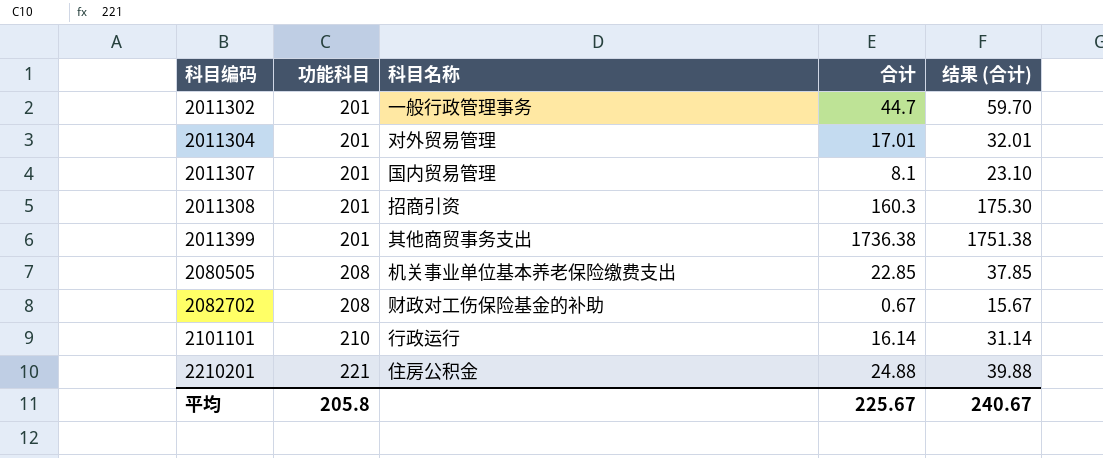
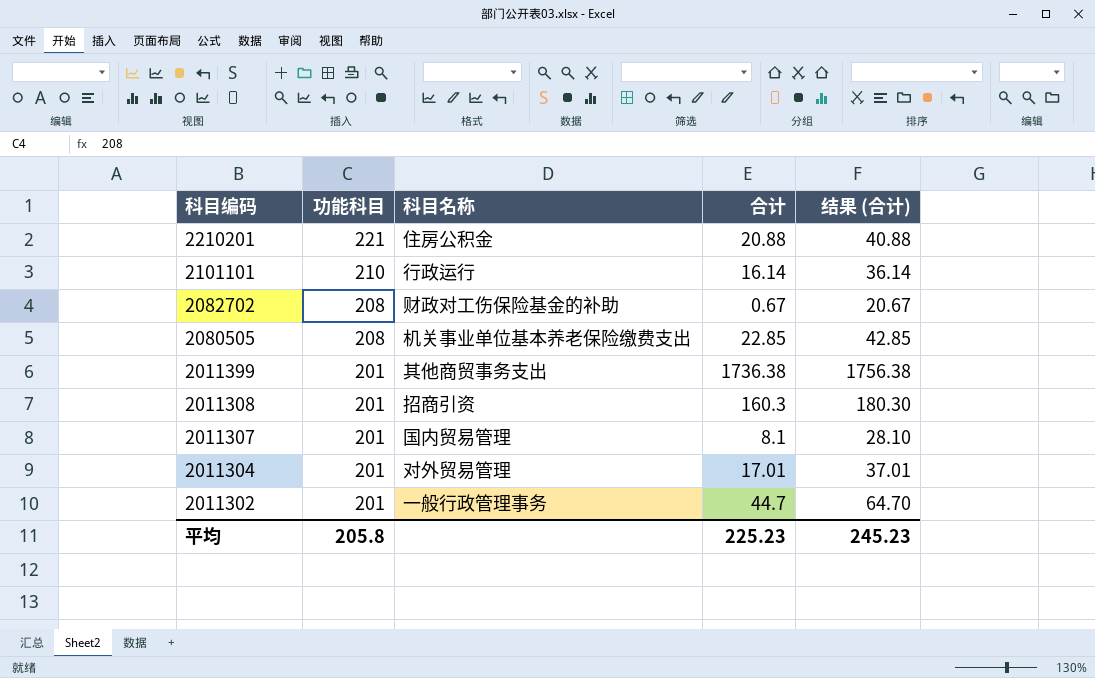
row order: 科目编码 ascending -> 科目编码 descending
column 结果 (合计) | formula: [合计] + 15 -> [合计] + 20
2210201 | 合计: 24.88 -> 20.88
平均 | 合计: 225.67 -> 225.23
平均 | 结果 (合计): 240.67 -> 245.23

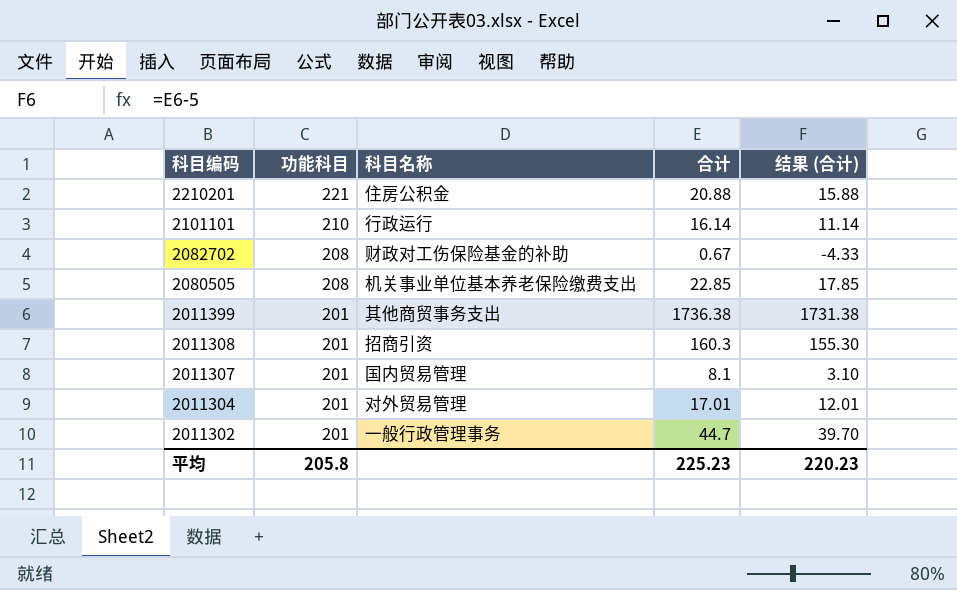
column 结果 (合计) | formula: [合计] + 20 -> [合计] - 5
平均 | 结果 (合计): 245.23 -> 220.23

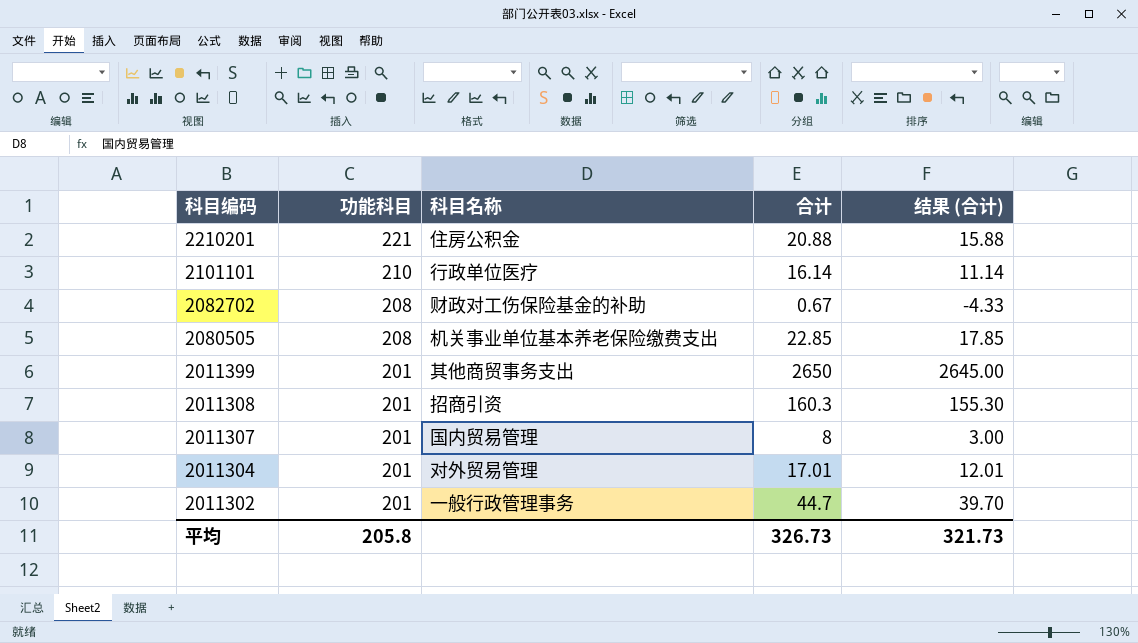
2101101 | 科目名称: 行政运行 -> 行政单位医疗
2011399 | 合计: 1736.38 -> 2650
2011399 | 结果 (合计): 1731.38 -> 2645.00
2011307 | 合计: 8.1 -> 8
2011307 | 结果 (合计): 3.10 -> 3.00
平均 | 合计: 225.23 -> 326.73
平均 | 结果 (合计): 220.23 -> 321.73

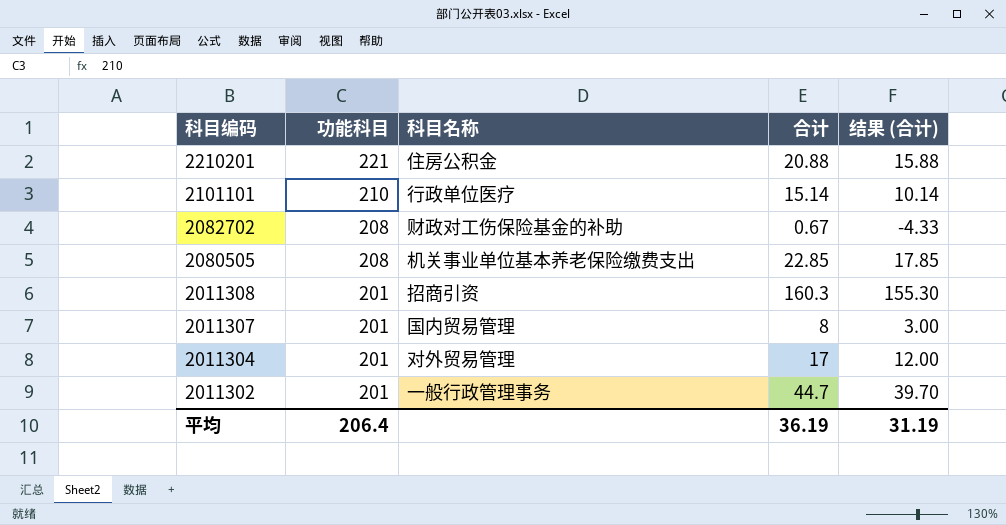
row 2011399: 201 | 其他商贸事务支出 | 2650 | 2645.00 -> none
2101101 | 合计: 16.14 -> 15.14
2101101 | 结果 (合计): 11.14 -> 10.14
2011304 | 合计: 17.01 -> 17
2011304 | 结果 (合计): 12.01 -> 12.00
平均 | 功能科目: 205.8 -> 206.4
平均 | 合计: 326.73 -> 36.19
平均 | 结果 (合计): 321.73 -> 31.19

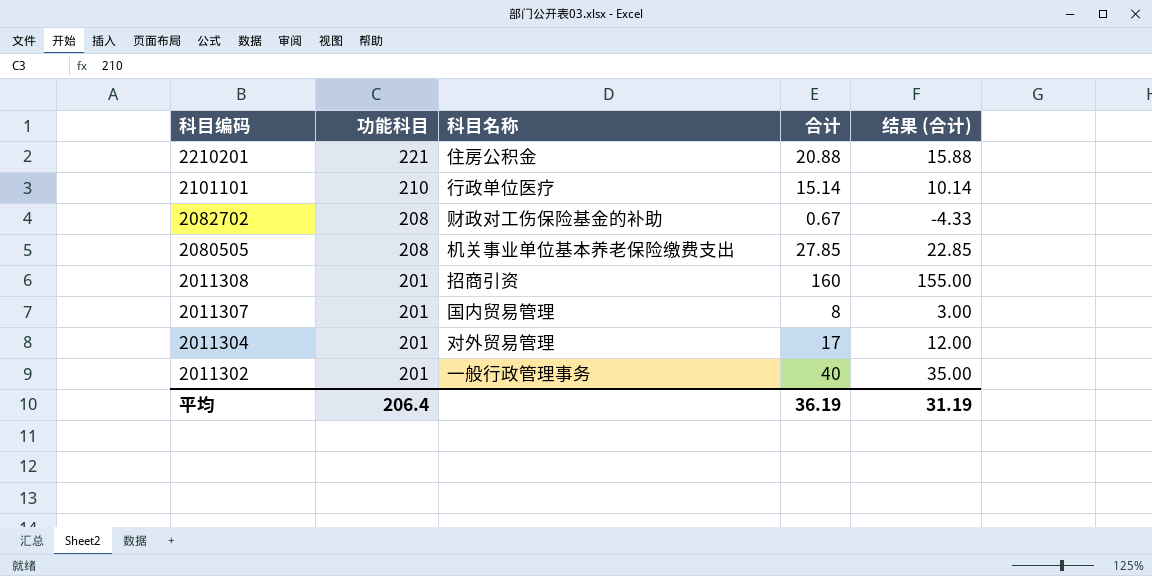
2080505 | 合计: 22.85 -> 27.85
2080505 | 结果 (合计): 17.85 -> 22.85
2011308 | 合计: 160.3 -> 160
2011308 | 结果 (合计): 155.30 -> 155.00
2011302 | 合计: 44.7 -> 40
2011302 | 结果 (合计): 39.70 -> 35.00

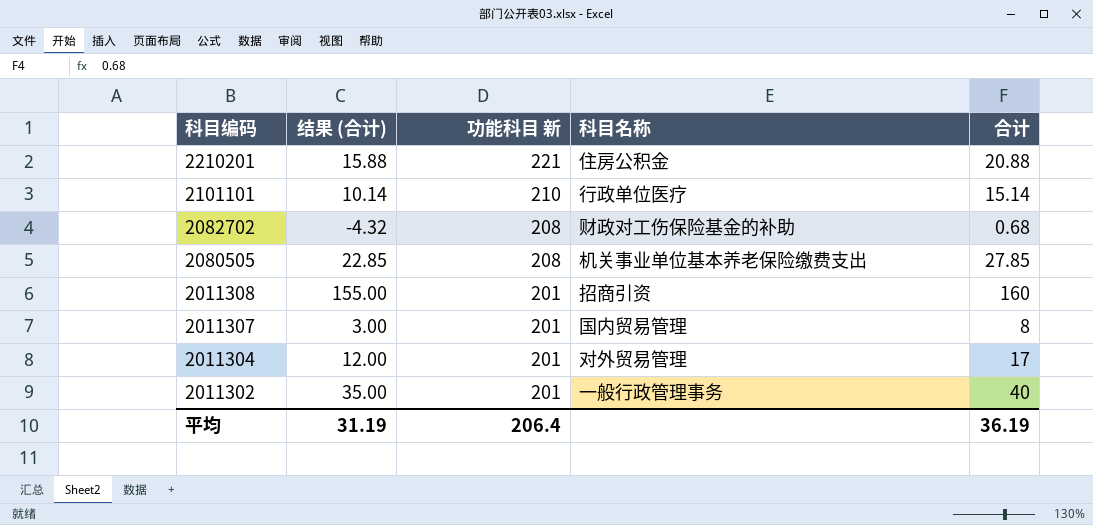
column 结果 (合计) | position: 5 -> 2
column name: 功能科目 -> 功能科目 新
2082702 | 结果 (合计): -4.33 -> -4.32
2082702 | 合计: 0.67 -> 0.68

